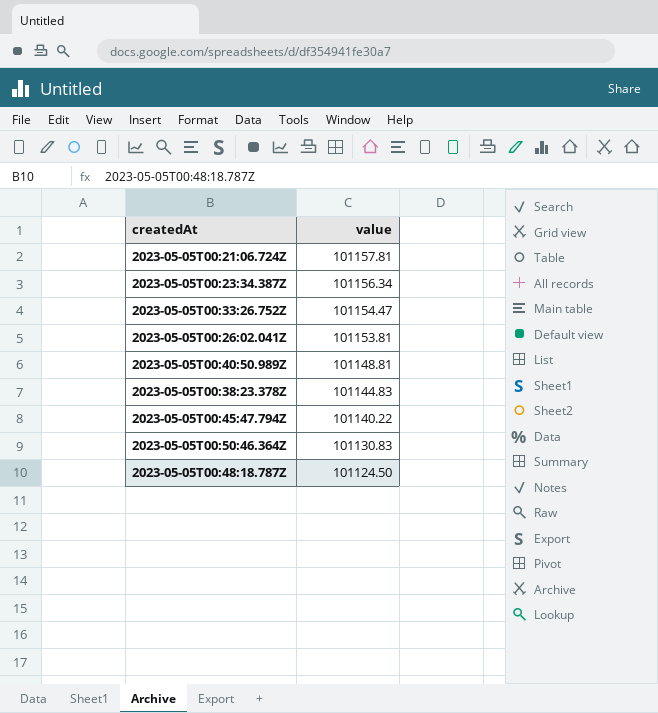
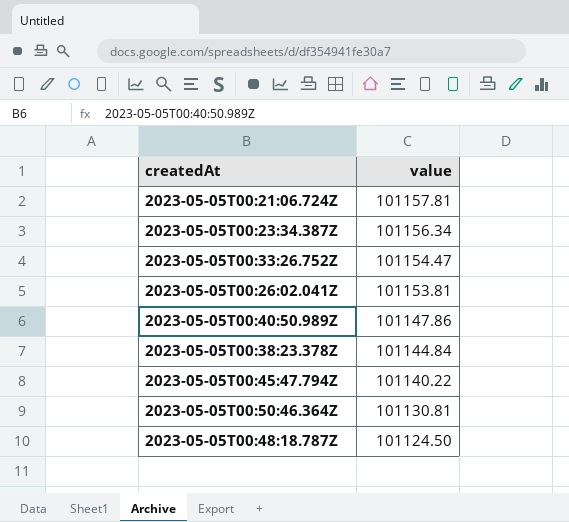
2023-05-05T00:40:50.989Z | value: 101148.81 -> 101147.86
2023-05-05T00:38:23.378Z | value: 101144.83 -> 101144.84
2023-05-05T00:50:46.364Z | value: 101130.83 -> 101130.81

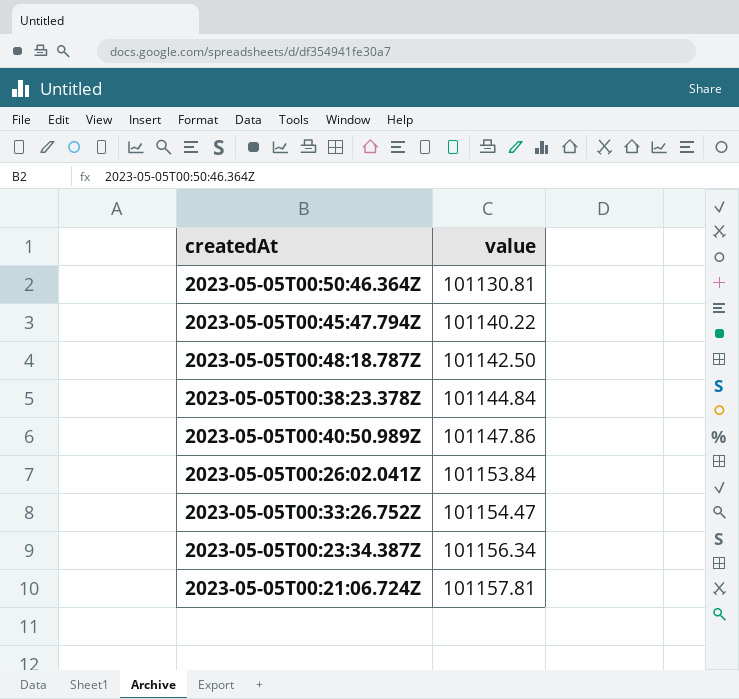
row order: value descending -> value ascending
2023-05-05T00:48:18.787Z | value: 101124.50 -> 101142.50
2023-05-05T00:26:02.041Z | value: 101153.81 -> 101153.84

